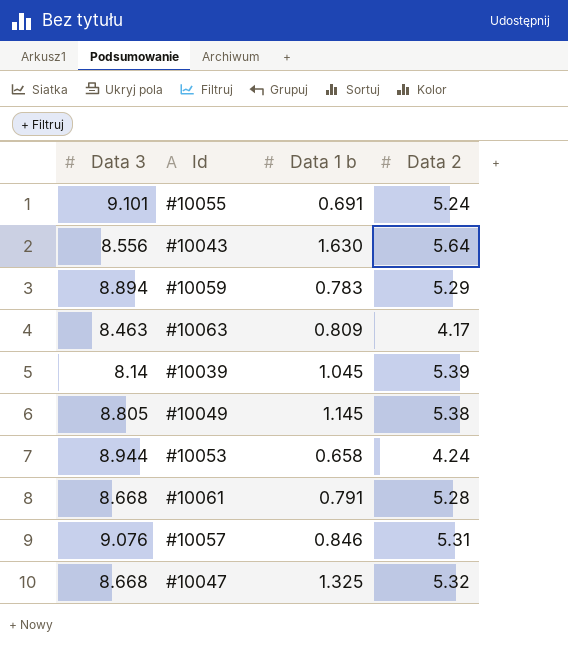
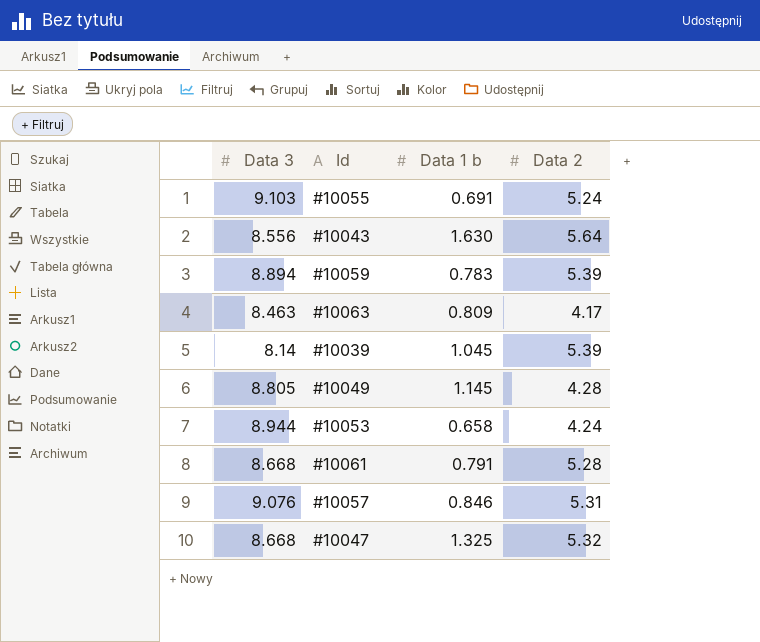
#10055 | Data 3: 9.101 -> 9.103
#10059 | Data 2: 5.29 -> 5.39
#10049 | Data 2: 5.38 -> 4.28

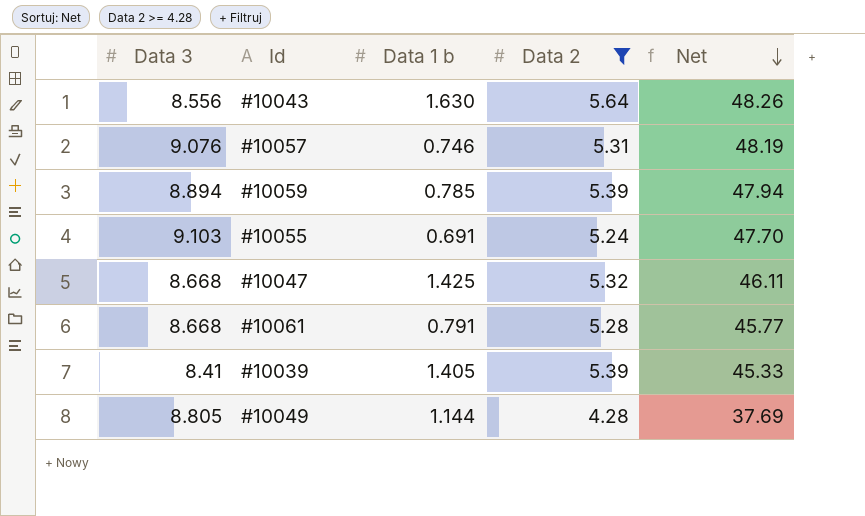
filter: none -> Data 2 >= 4.28
row order: none -> Net descending
column Net | formula: none -> [Data 3] * [Data 2]
#10057 | Data 1 b: 0.846 -> 0.746
#10059 | Data 1 b: 0.783 -> 0.785
#10047 | Data 1 b: 1.325 -> 1.425
#10039 | Data 3: 8.14 -> 8.41
#10039 | Data 1 b: 1.045 -> 1.405
#10049 | Data 1 b: 1.145 -> 1.144

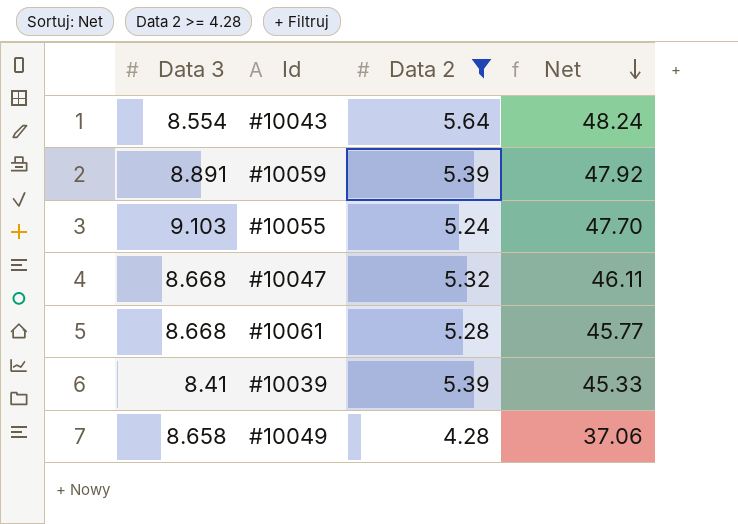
column Data 1 b | position: 3 -> none
row #10057: 9.076 | 0.746 | 5.31 | 48.19 -> none
#10043 | Data 3: 8.556 -> 8.554
#10043 | Net: 48.26 -> 48.24
#10059 | Data 3: 8.894 -> 8.891
#10059 | Net: 47.94 -> 47.92
#10049 | Data 3: 8.805 -> 8.658
#10049 | Net: 37.69 -> 37.06

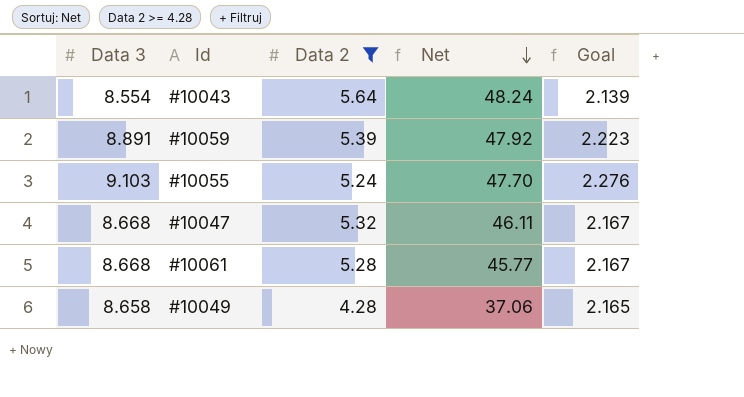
column Goal | formula: none -> [Data 3] * 0.25
row #10039: 8.41 | 5.39 | 45.33 -> none

